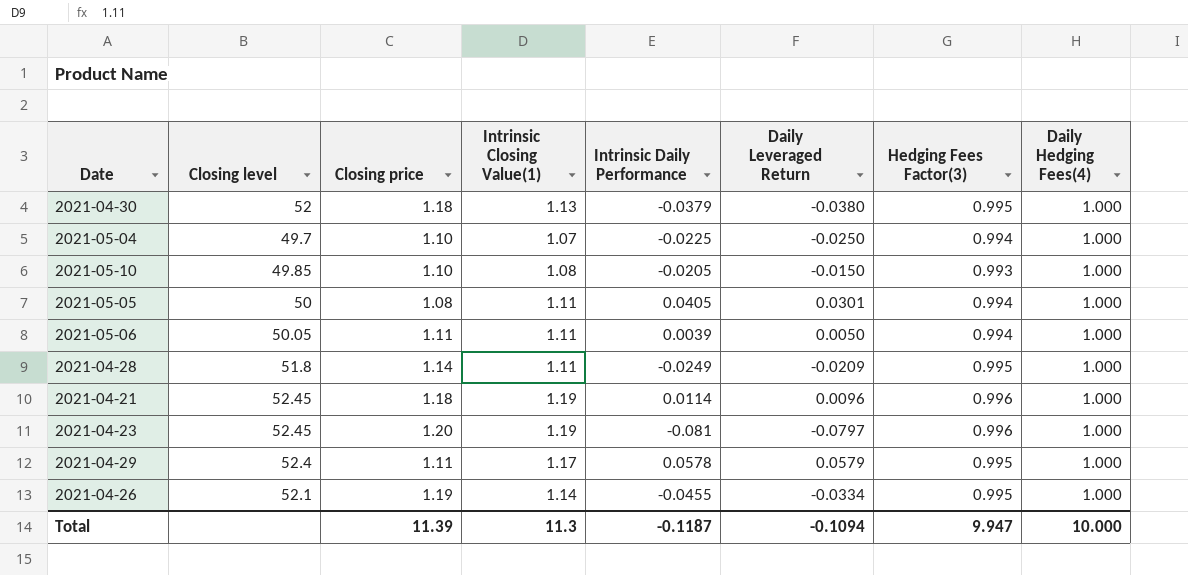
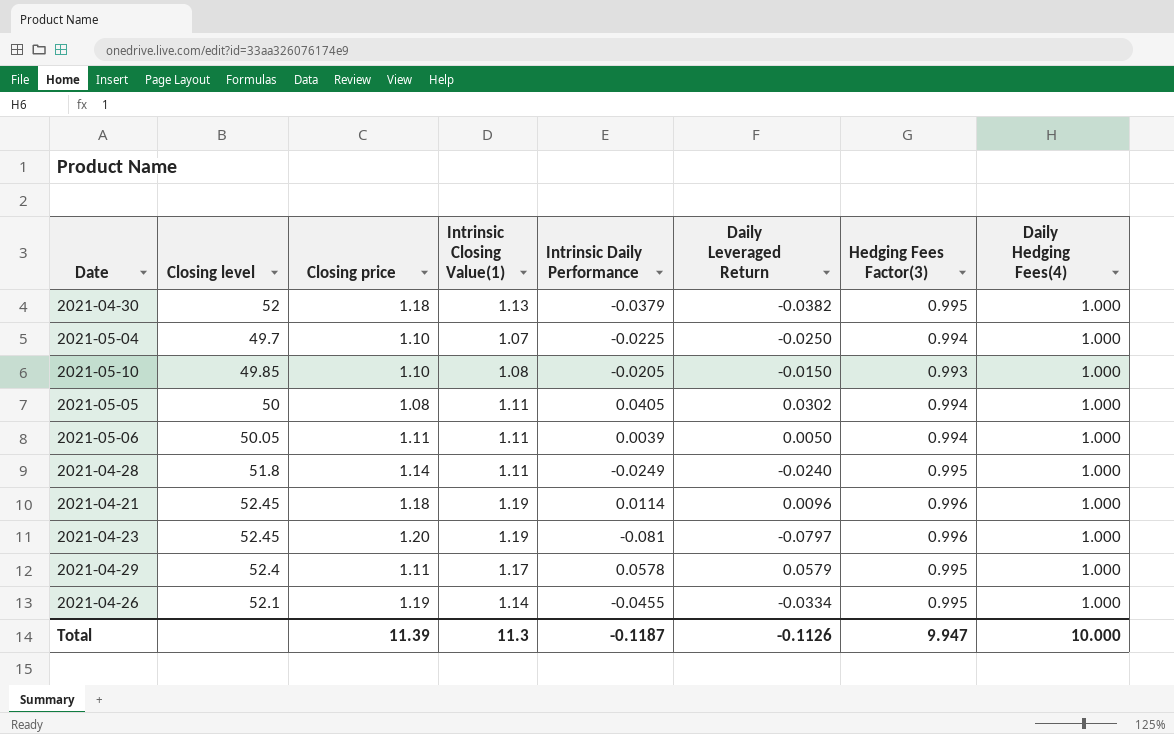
2021-04-30 | Daily Leveraged Return: -0.0380 -> -0.0382
2021-05-05 | Daily Leveraged Return: 0.0301 -> 0.0302
2021-04-28 | Daily Leveraged Return: -0.0209 -> -0.0240
Total | Daily Leveraged Return: -0.1094 -> -0.1126

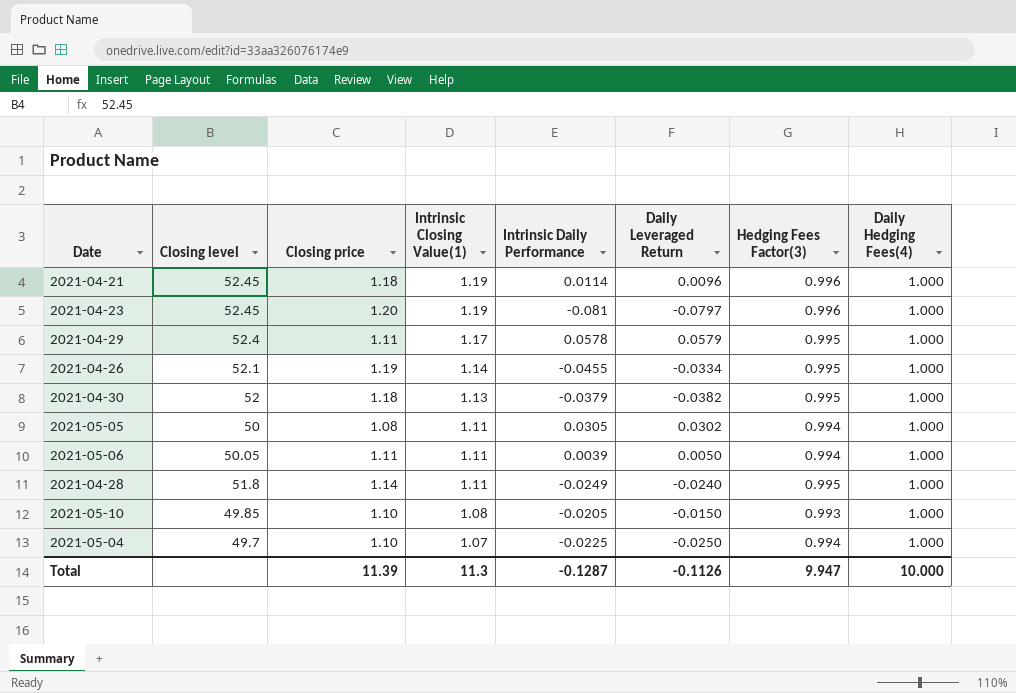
row order: none -> Intrinsic Closing Value(1) descending
2021-05-05 | Intrinsic Daily Performance: 0.0405 -> 0.0305
Total | Intrinsic Daily Performance: -0.1187 -> -0.1287

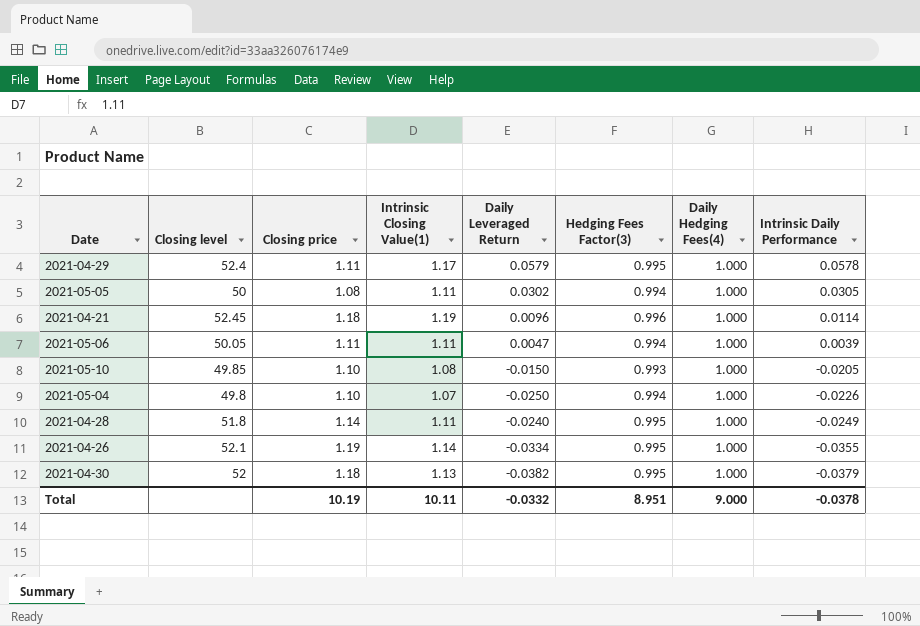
row order: Intrinsic Closing Value(1) descending -> Intrinsic Daily Performance descending
column Intrinsic Daily Performance | position: 5 -> 8
row 2021-04-23: 52.45 | 1.20 | 1.19 | -0.081 | -0.0797 | 0.996 | 1.000 -> none
2021-05-06 | Daily Leveraged Return: 0.0050 -> 0.0047
2021-05-04 | Closing level: 49.7 -> 49.8
2021-05-04 | Intrinsic Daily Performance: -0.0225 -> -0.0226
2021-04-26 | Intrinsic Daily Performance: -0.0455 -> -0.0355
Total | Closing price: 11.39 -> 10.19
Total | Intrinsic Closing Value(1): 11.3 -> 10.11
Total | Daily Leveraged Return: -0.1126 -> -0.0332
Total | Hedging Fees Factor(3): 9.947 -> 8.951
Total | Daily Hedging Fees(4): 10.000 -> 9.000
Total | Intrinsic Daily Performance: -0.1287 -> -0.0378

